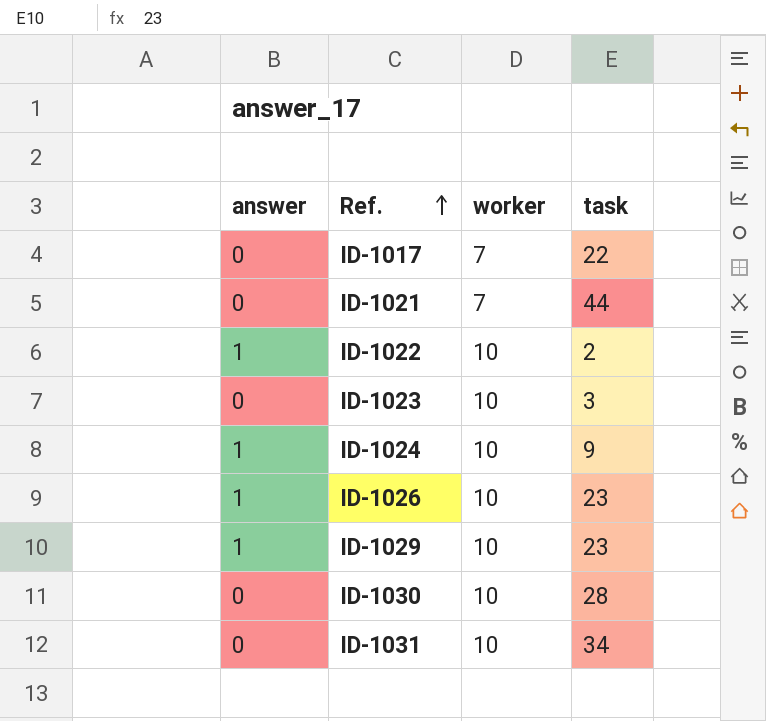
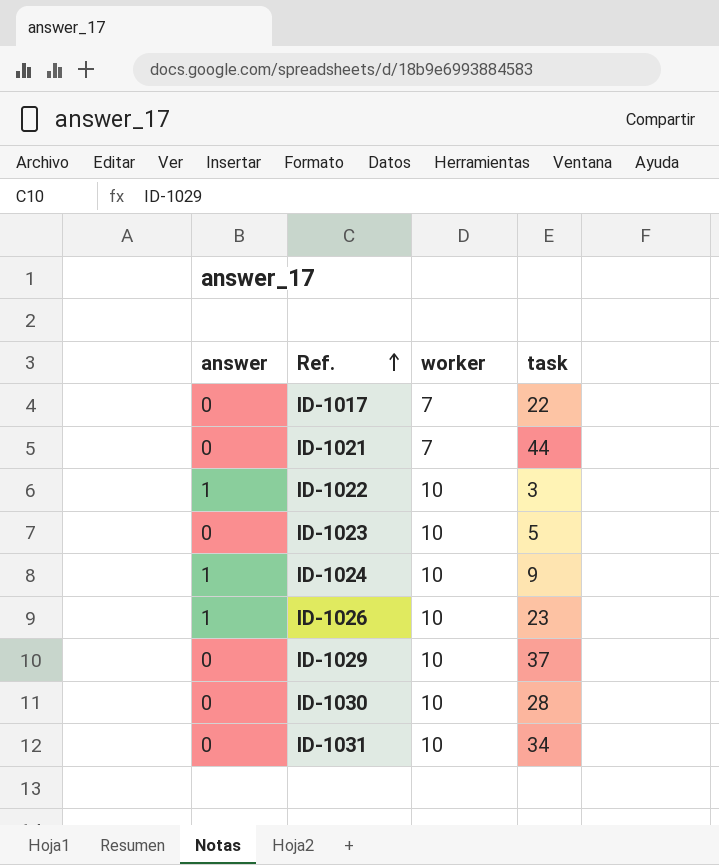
ID-1022 | task: 2 -> 3
ID-1023 | task: 3 -> 5
ID-1029 | answer: 1 -> 0
ID-1029 | task: 23 -> 37

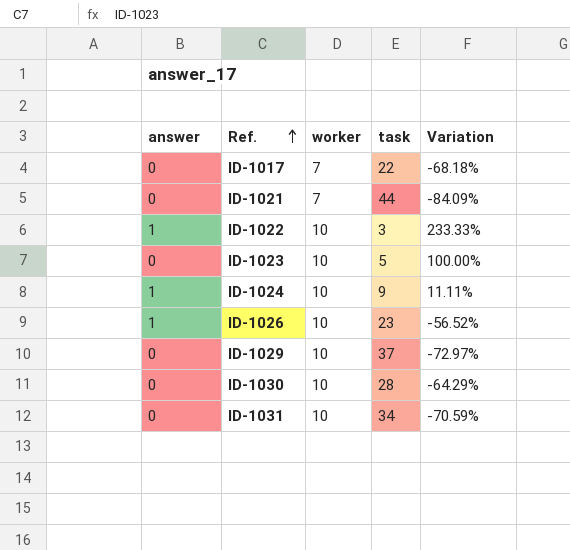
column Variation | formula: none -> ([worker] - [task]) / [task]

